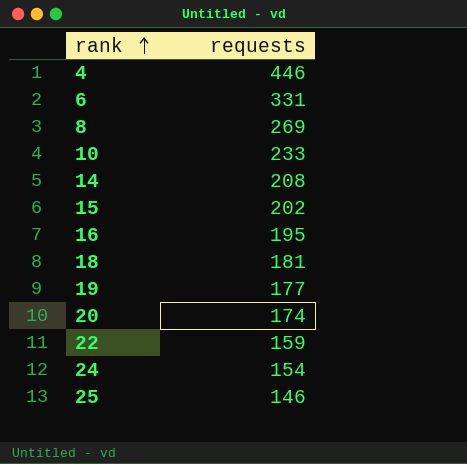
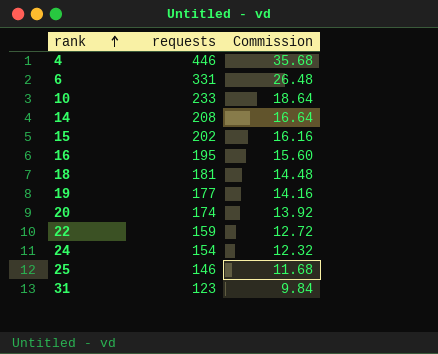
column Commission | formula: none -> [requests] * 0.08
row 8: 269 -> none
row 31: none -> 123 | 9.84

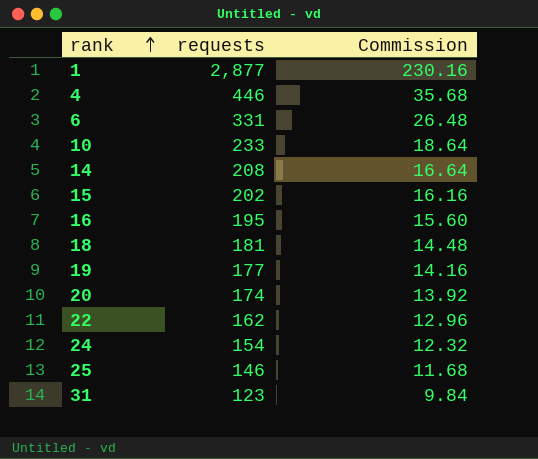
row 1: none -> 2,877 | 230.16
22 | requests: 159 -> 162
22 | Commission: 12.72 -> 12.96

